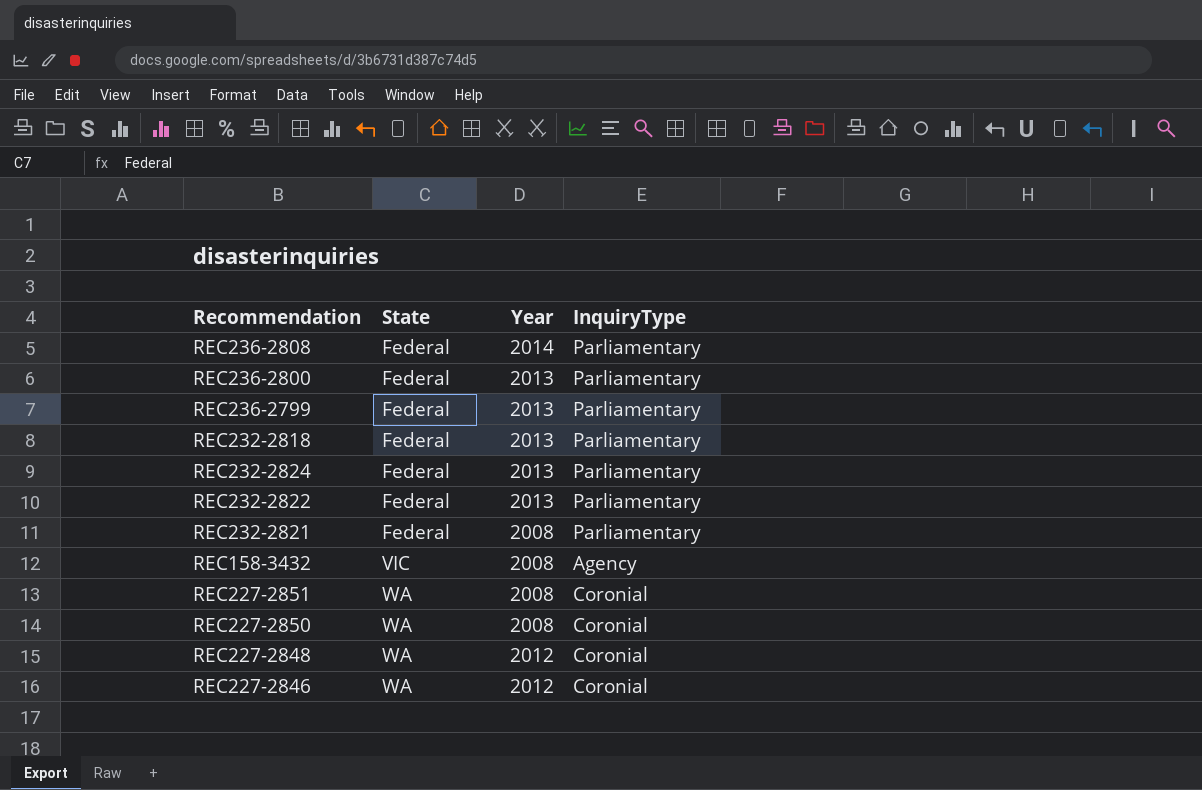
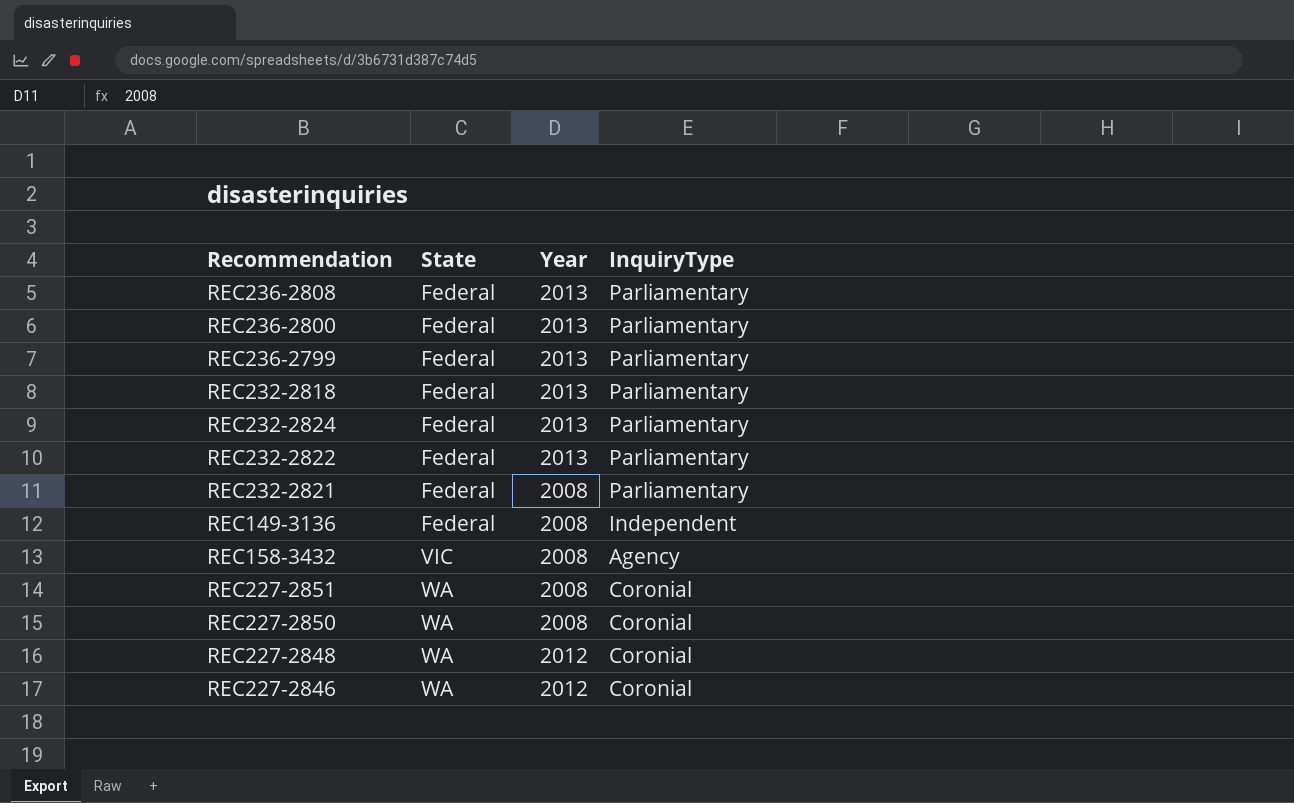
REC236-2808 | Year: 2014 -> 2013
row REC149-3136: none -> Federal | 2008 | Independent

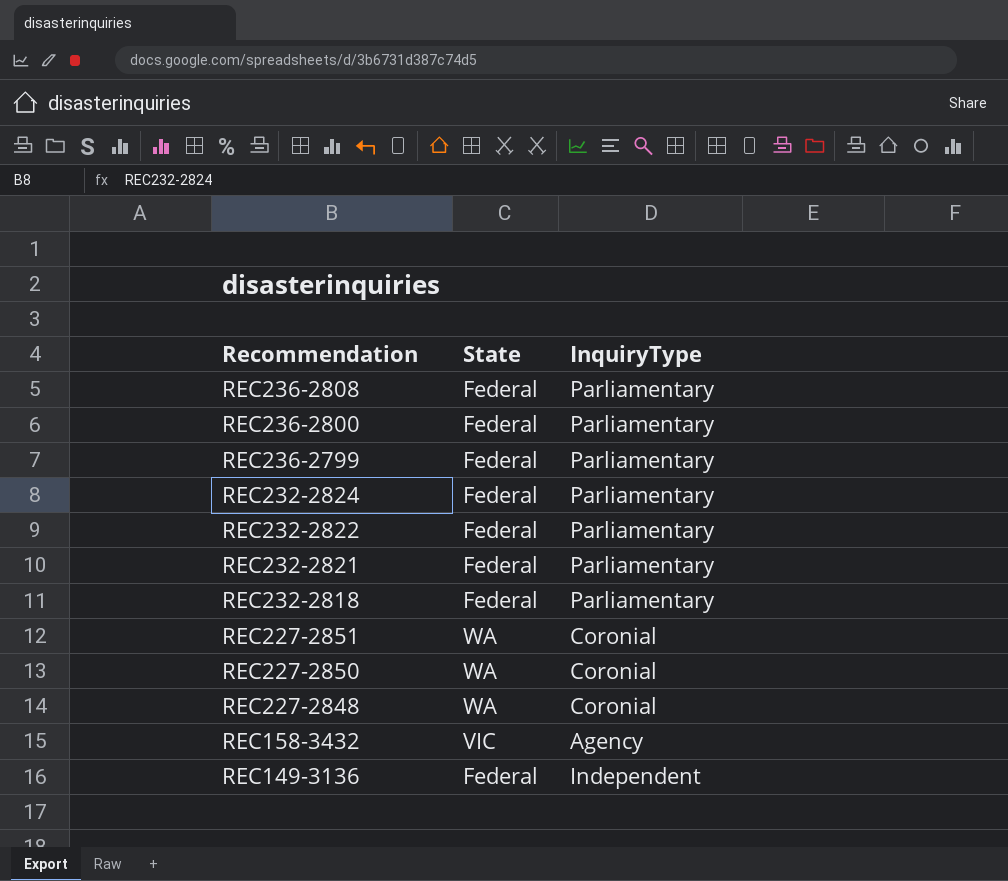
row order: State ascending -> Recommendation descending
column Year | position: 3 -> none
row REC227-2846: WA | 2012 | Coronial -> none

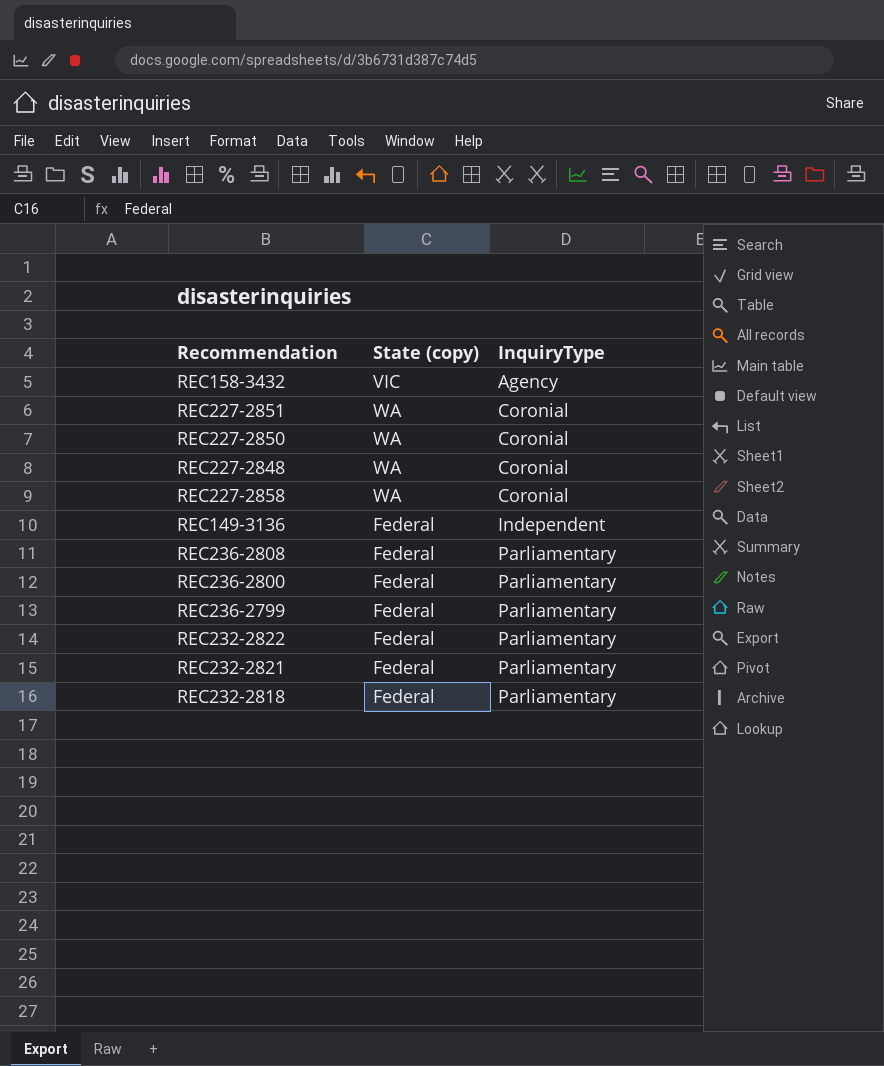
row order: Recommendation descending -> InquiryType ascending
column name: State -> State (copy)
row REC232-2824: Federal | Parliamentary -> none
row REC227-2858: none -> WA | Coronial

